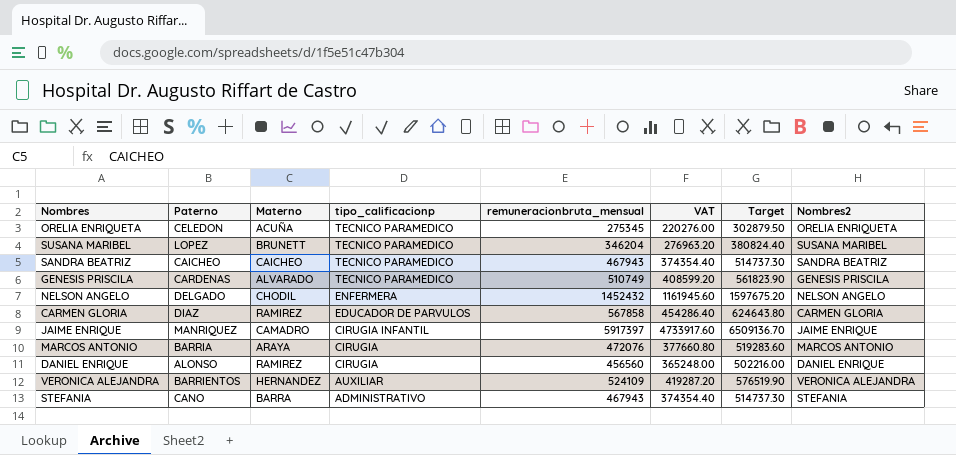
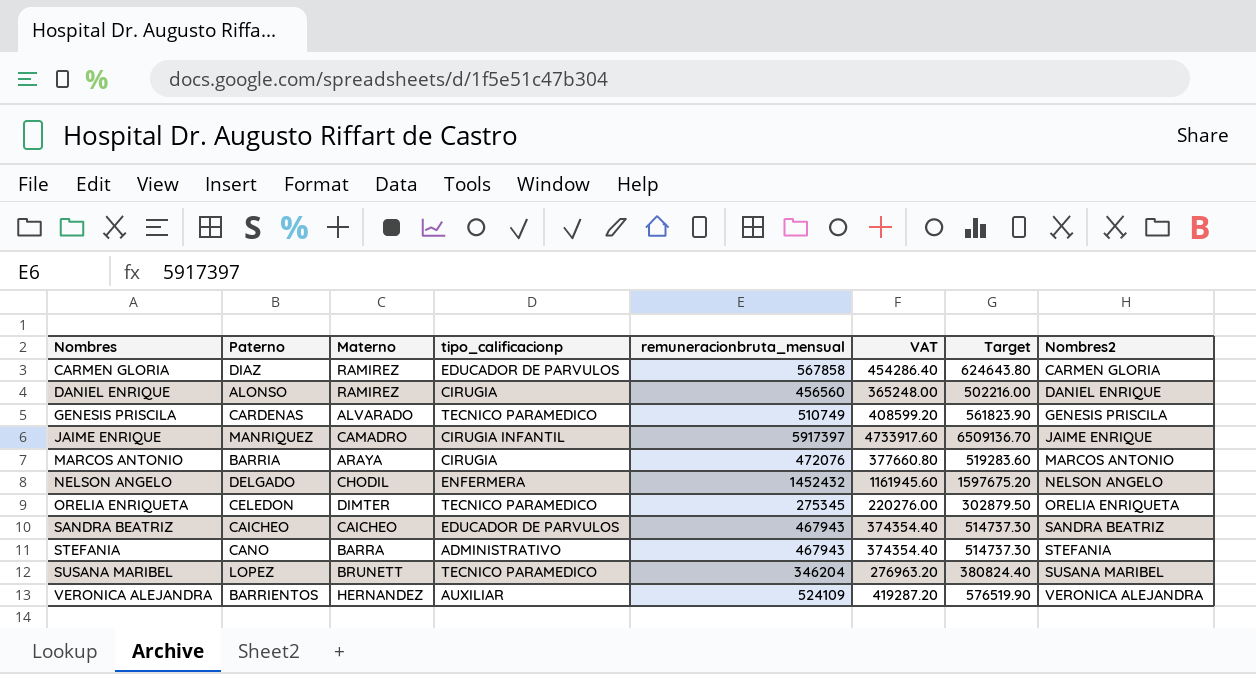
row order: tipo_calificacionp descending -> Nombres ascending
ORELIA ENRIQUETA | Materno: ACUÑA -> DIMTER
SANDRA BEATRIZ | tipo_calificacionp: TECNICO PARAMEDICO -> EDUCADOR DE PARVULOS

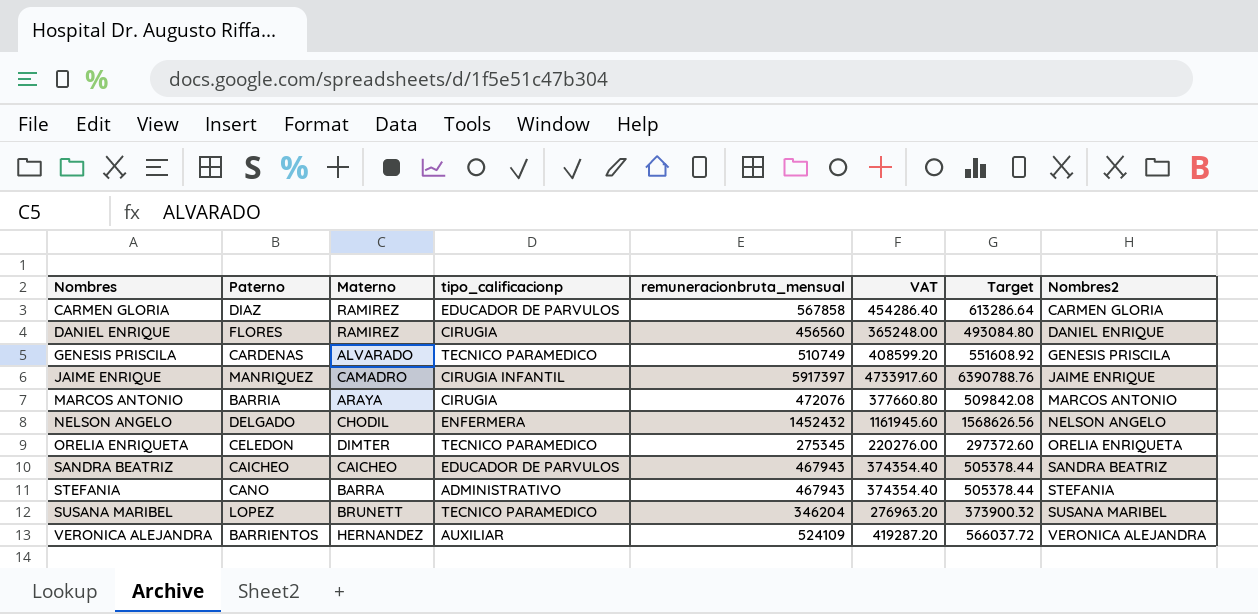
column Target | formula: [remuneracionbruta_mensual] * 1.1 -> [remuneracionbruta_mensual] * 1.08
DANIEL ENRIQUE | Paterno: ALONSO -> FLORES

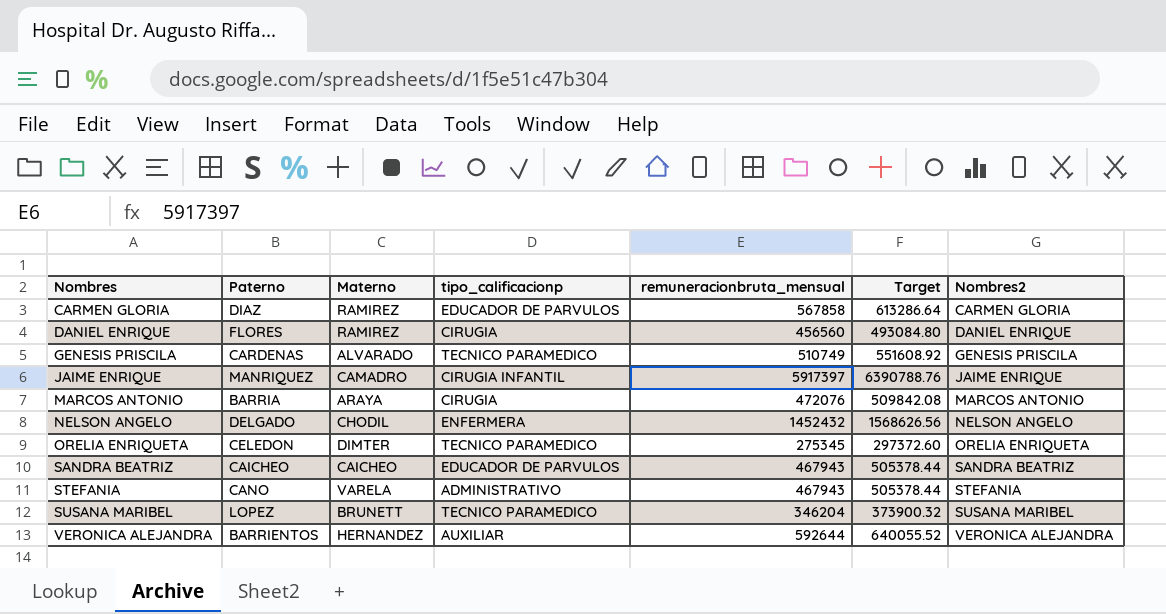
column VAT | formula: [remuneracionbruta_mensual] * 0.8 -> none
STEFANIA | Materno: BARRA -> VARELA
VERONICA ALEJANDRA | remuneracionbruta_mensual: 524109 -> 592644
VERONICA ALEJANDRA | Target: 566037.72 -> 640055.52

